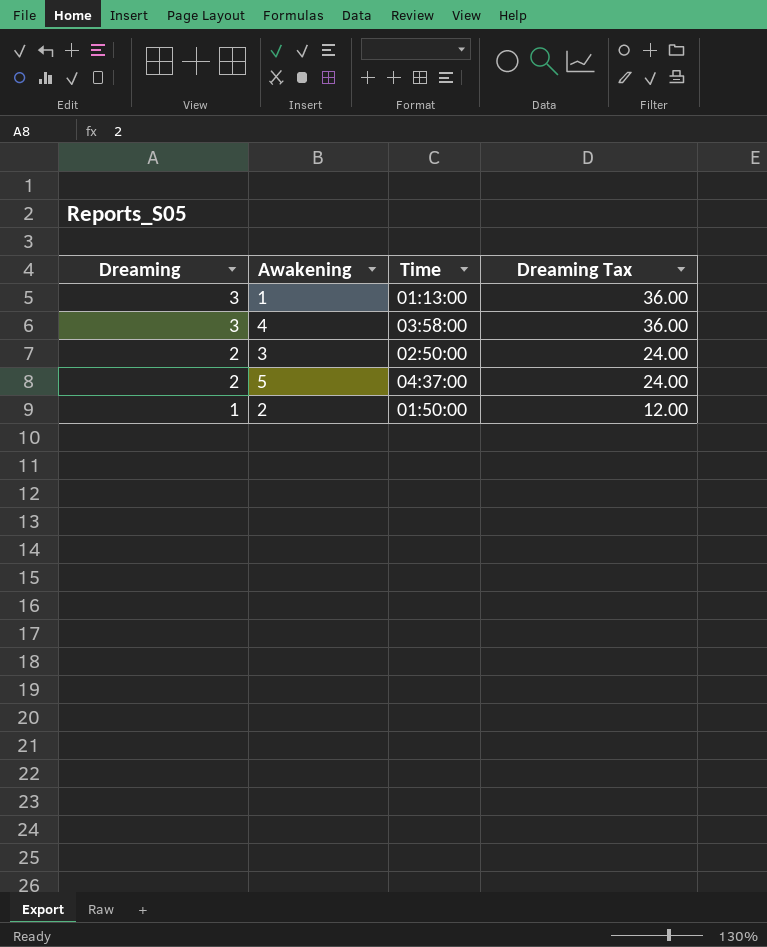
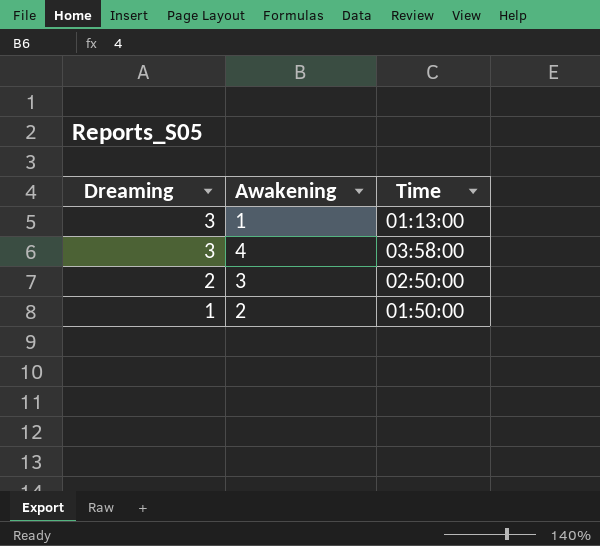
column Dreaming Tax | formula: [Dreaming] * 12 -> none
row 5: 2 | 04:37:00 | 24.00 -> none

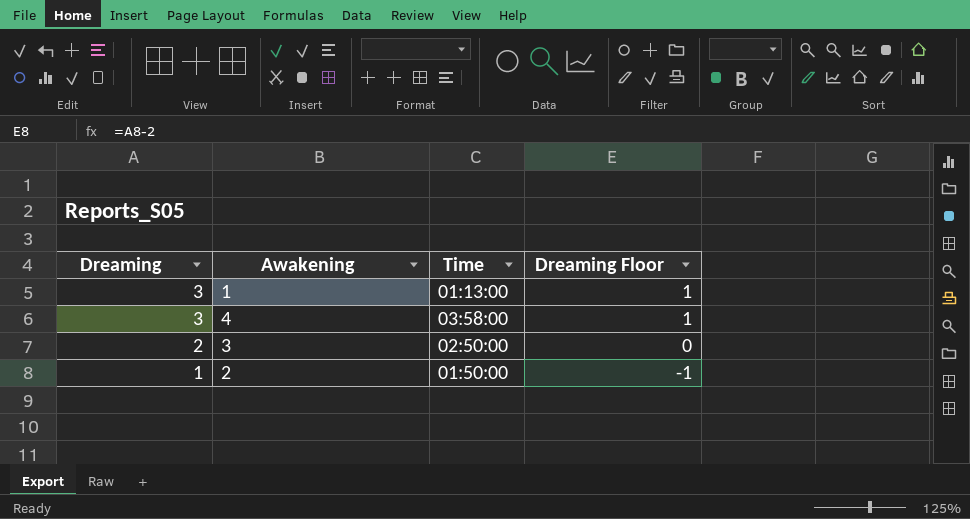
column Dreaming Floor | formula: none -> [Dreaming] - 2

